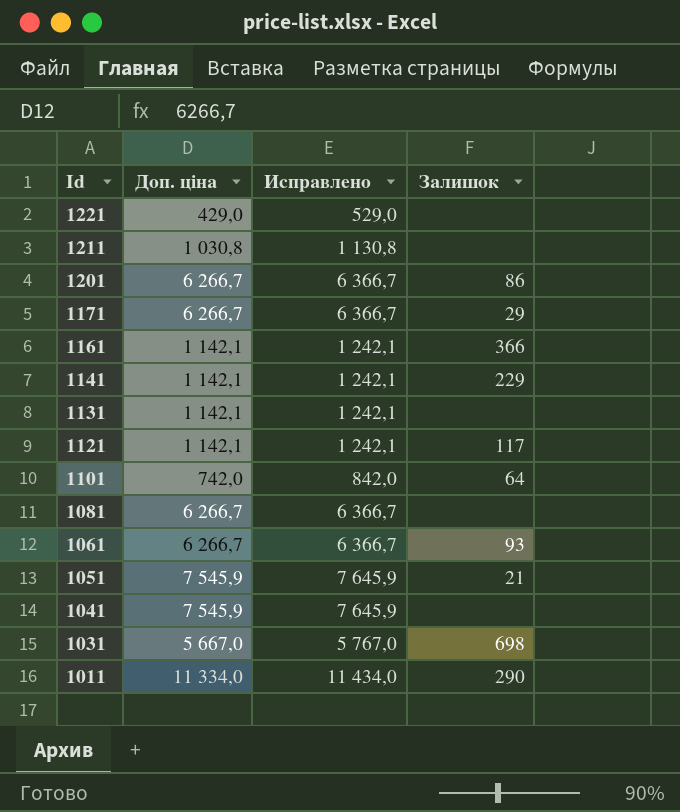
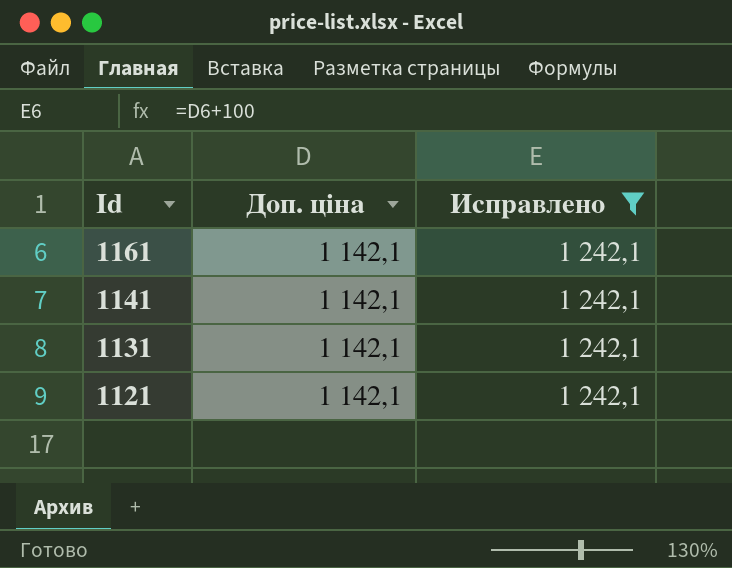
filter: none -> Исправлено = 1 242,1
column Залишок | position: 4 -> none

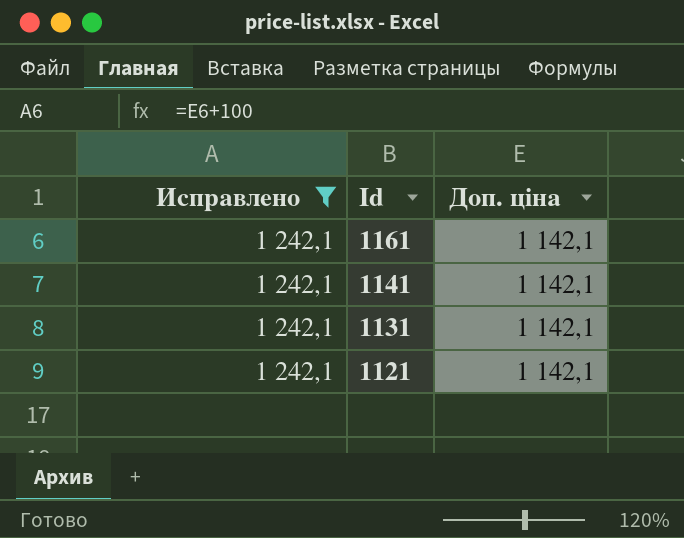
column Исправлено | position: 3 -> 1

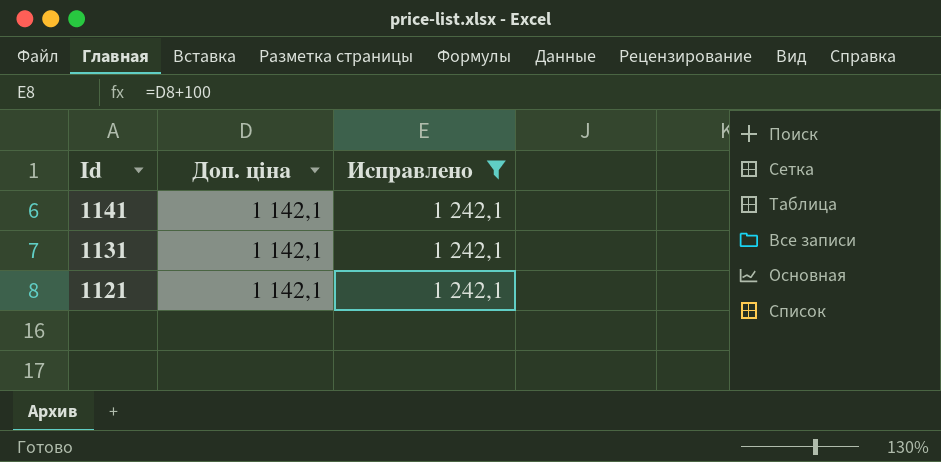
column Исправлено | position: 1 -> 3
row 1161: 1 242,1 | 1 142,1 -> none

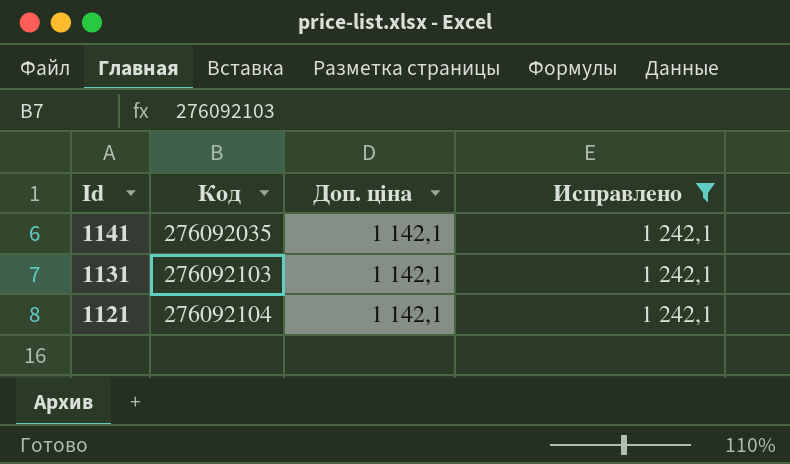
column Код | position: none -> 2

